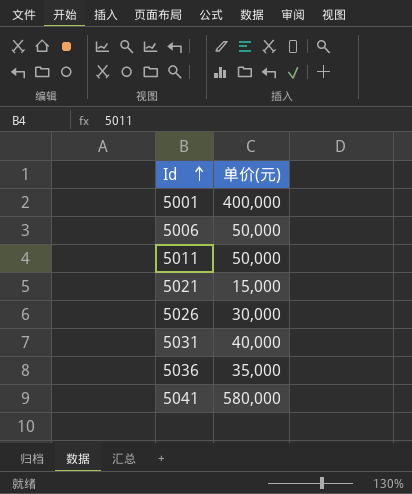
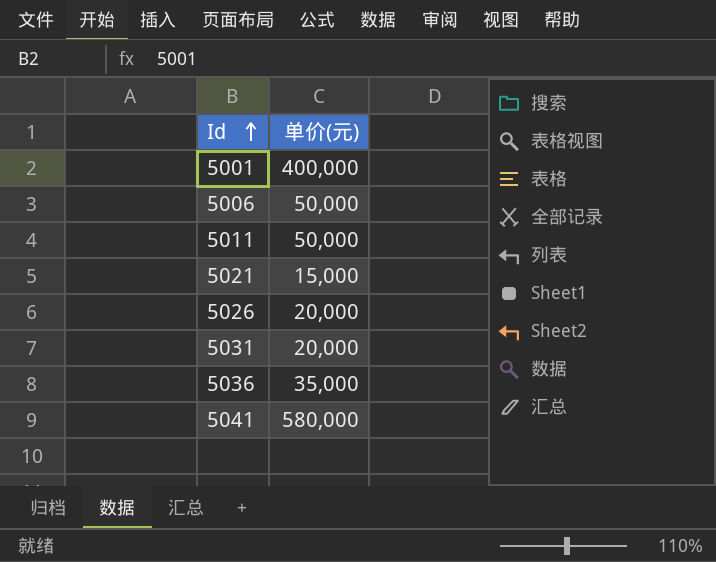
5026 | 单价(元): 30,000 -> 20,000
5031 | 单价(元): 40,000 -> 20,000

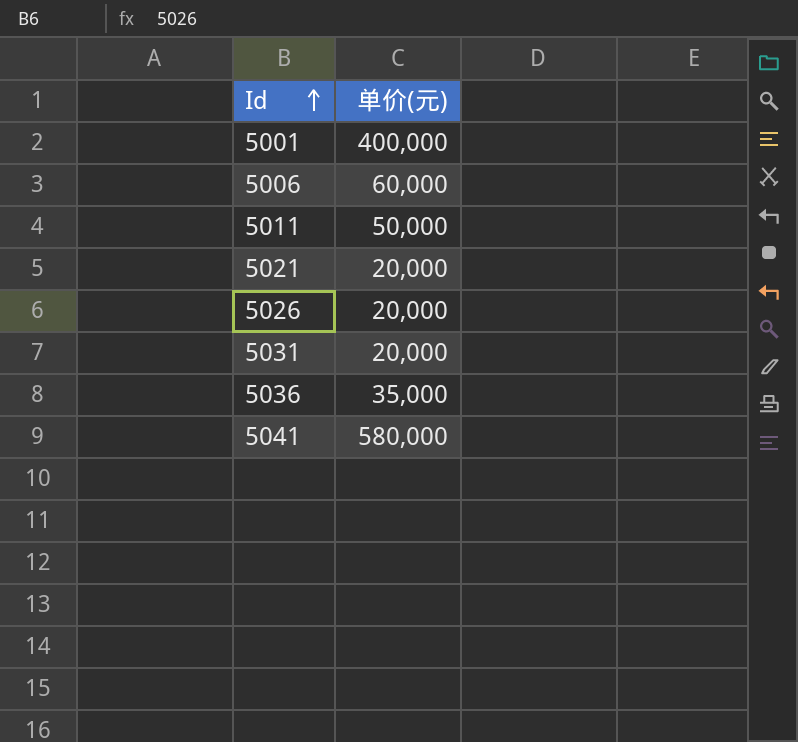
5006 | 单价(元): 50,000 -> 60,000
5021 | 单价(元): 15,000 -> 20,000

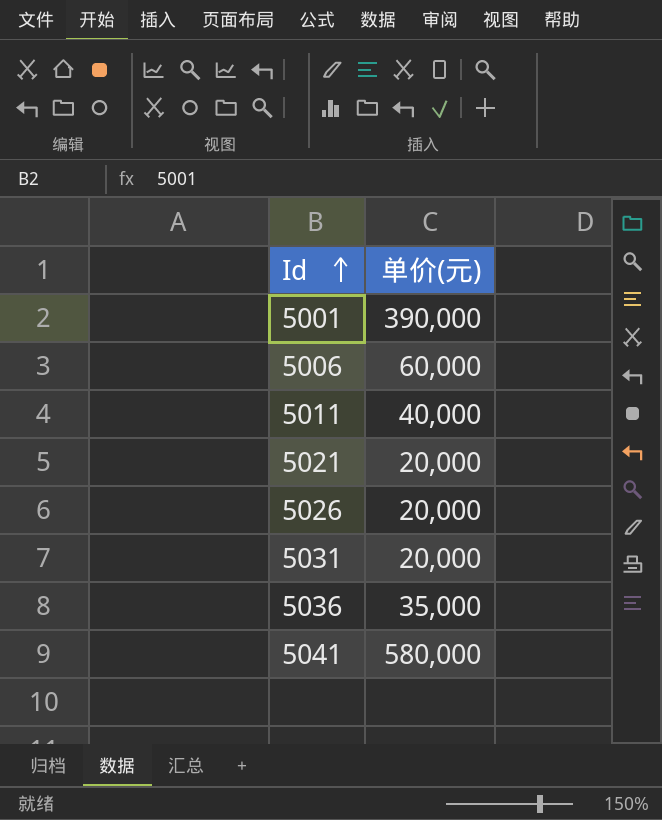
5001 | 单价(元): 400,000 -> 390,000
5011 | 单价(元): 50,000 -> 40,000

